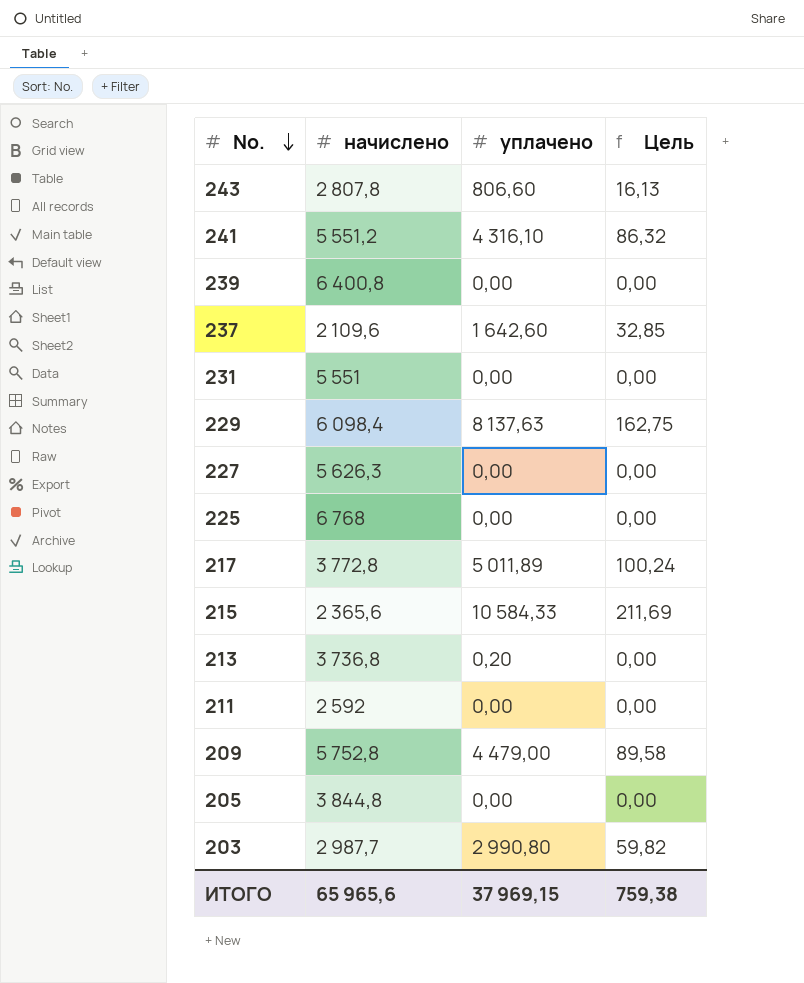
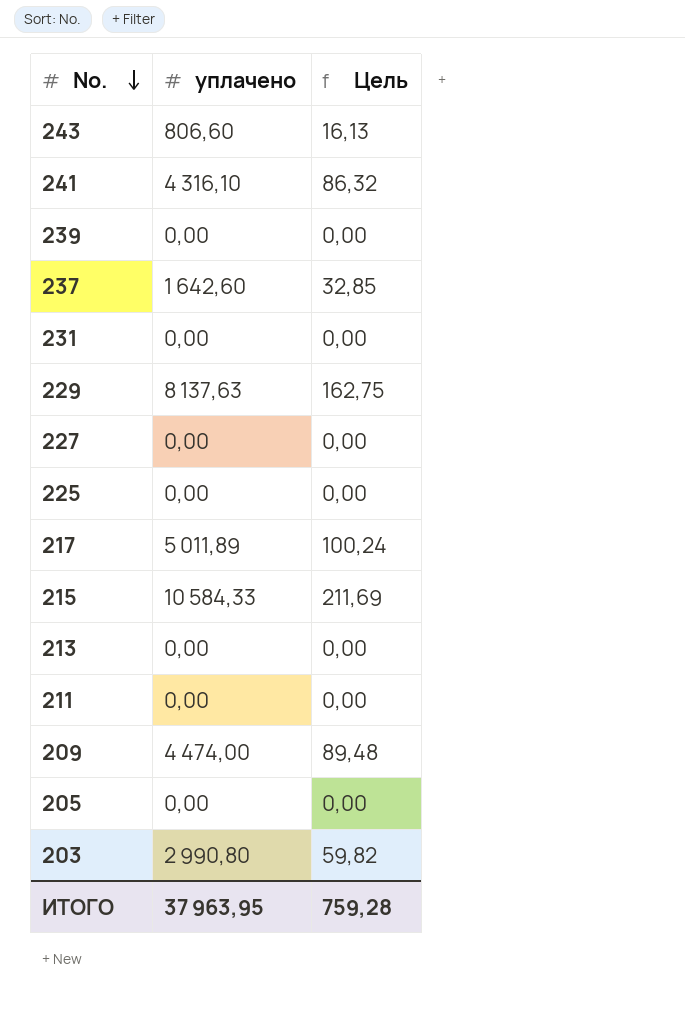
column начислено | position: 2 -> none
213 | уплачено: 0,20 -> 0,00
209 | уплачено: 4 479,00 -> 4 474,00
209 | Цель: 89,58 -> 89,48
ИТОГО | уплачено: 37 969,15 -> 37 963,95
ИТОГО | Цель: 759,38 -> 759,28

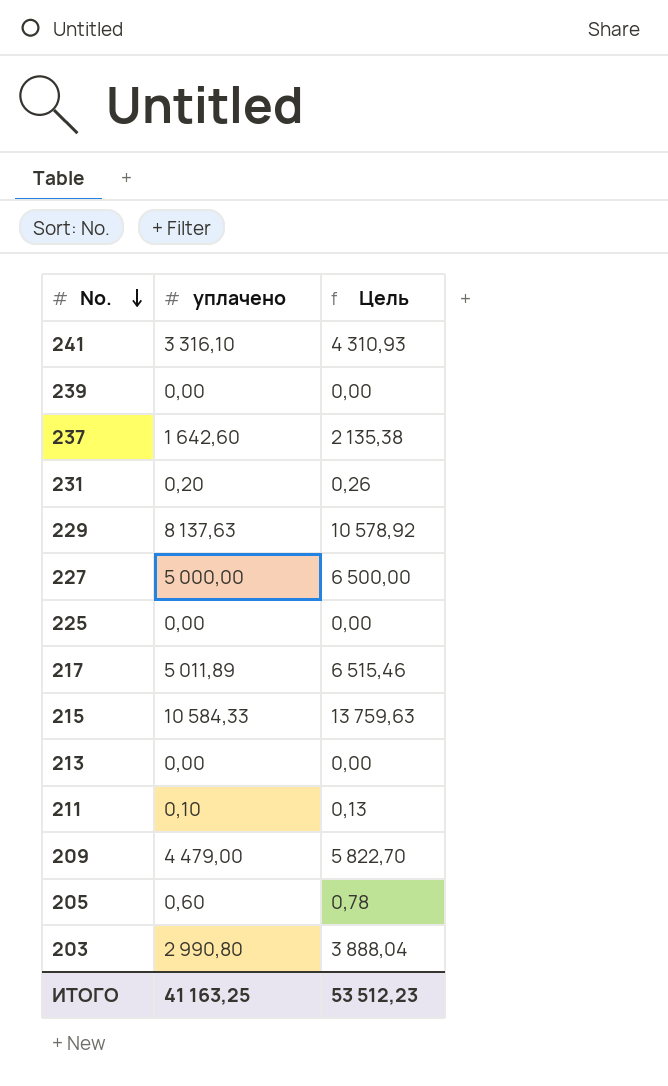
column Цель | formula: [уплачено] * 0,02 -> [уплачено] * 1,3
row 243: 806,60 | 16,13 -> none
241 | уплачено: 4 316,10 -> 3 316,10
231 | уплачено: 0,00 -> 0,20
227 | уплачено: 0,00 -> 5 000,00
211 | уплачено: 0,00 -> 0,10
209 | уплачено: 4 474,00 -> 4 479,00
205 | уплачено: 0,00 -> 0,60
ИТОГО | уплачено: 37 963,95 -> 41 163,25
ИТОГО | Цель: 759,28 -> 53 512,23

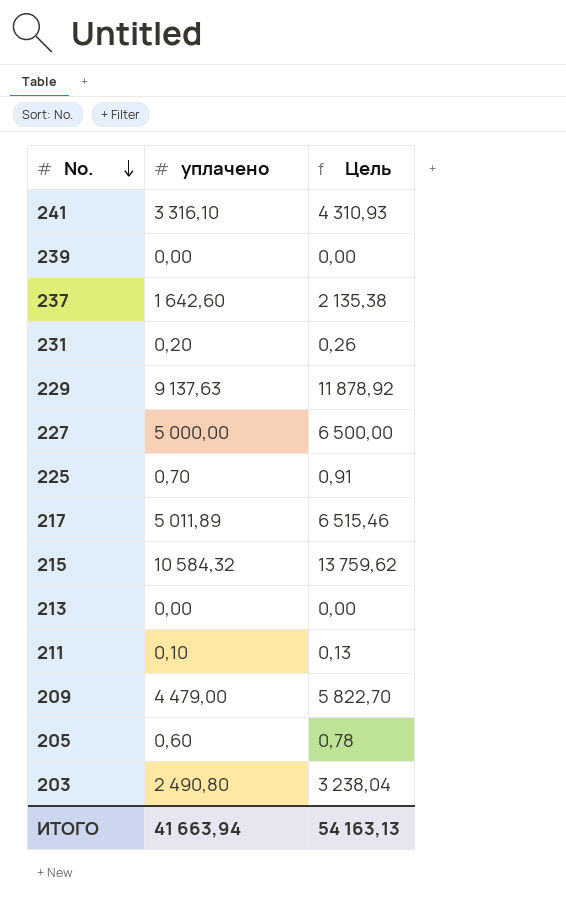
229 | уплачено: 8 137,63 -> 9 137,63
229 | Цель: 10 578,92 -> 11 878,92
225 | уплачено: 0,00 -> 0,70
225 | Цель: 0,00 -> 0,91
215 | уплачено: 10 584,33 -> 10 584,32
215 | Цель: 13 759,63 -> 13 759,62
203 | уплачено: 2 990,80 -> 2 490,80
203 | Цель: 3 888,04 -> 3 238,04
ИТОГО | уплачено: 41 163,25 -> 41 663,94
ИТОГО | Цель: 53 512,23 -> 54 163,13

